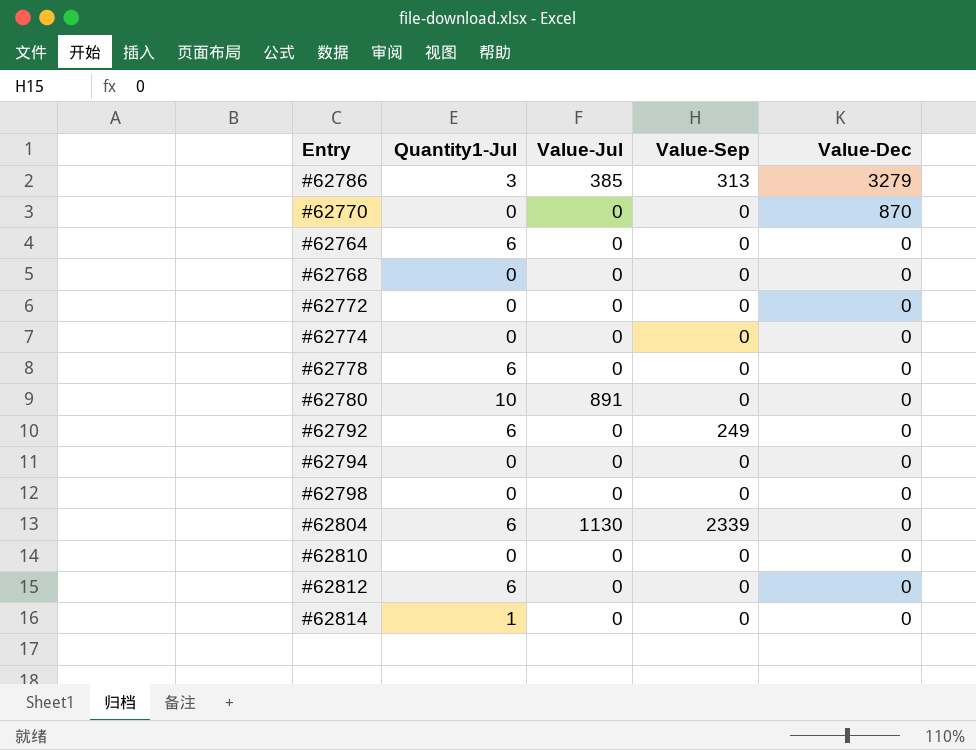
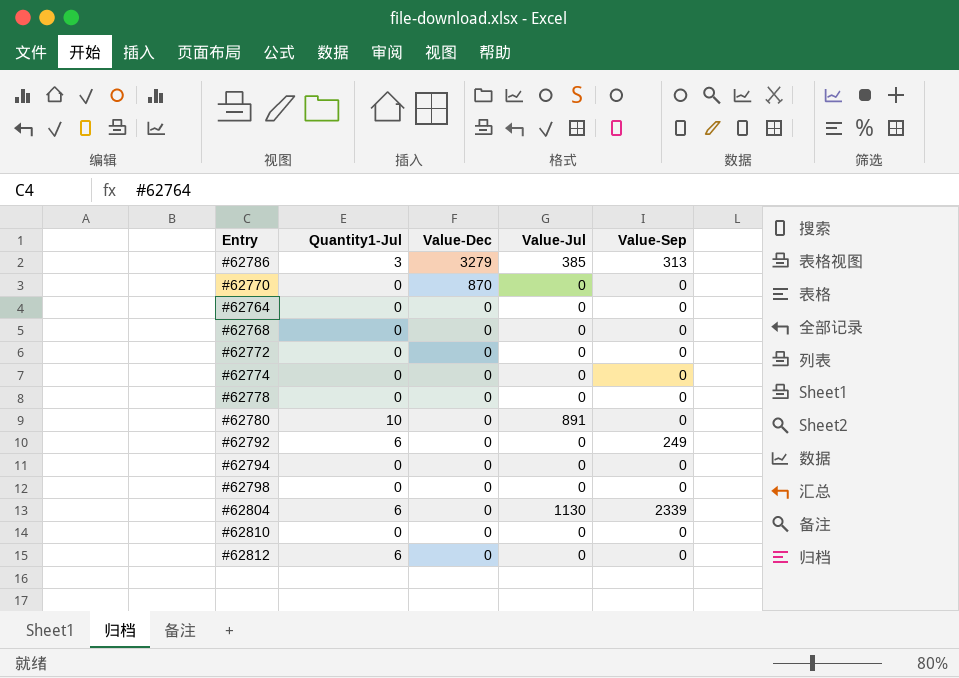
column Value-Dec | position: 5 -> 3
row #62814: 1 | 0 | 0 | 0 -> none
#62764 | Quantity1-Jul: 6 -> 0
#62778 | Quantity1-Jul: 6 -> 0

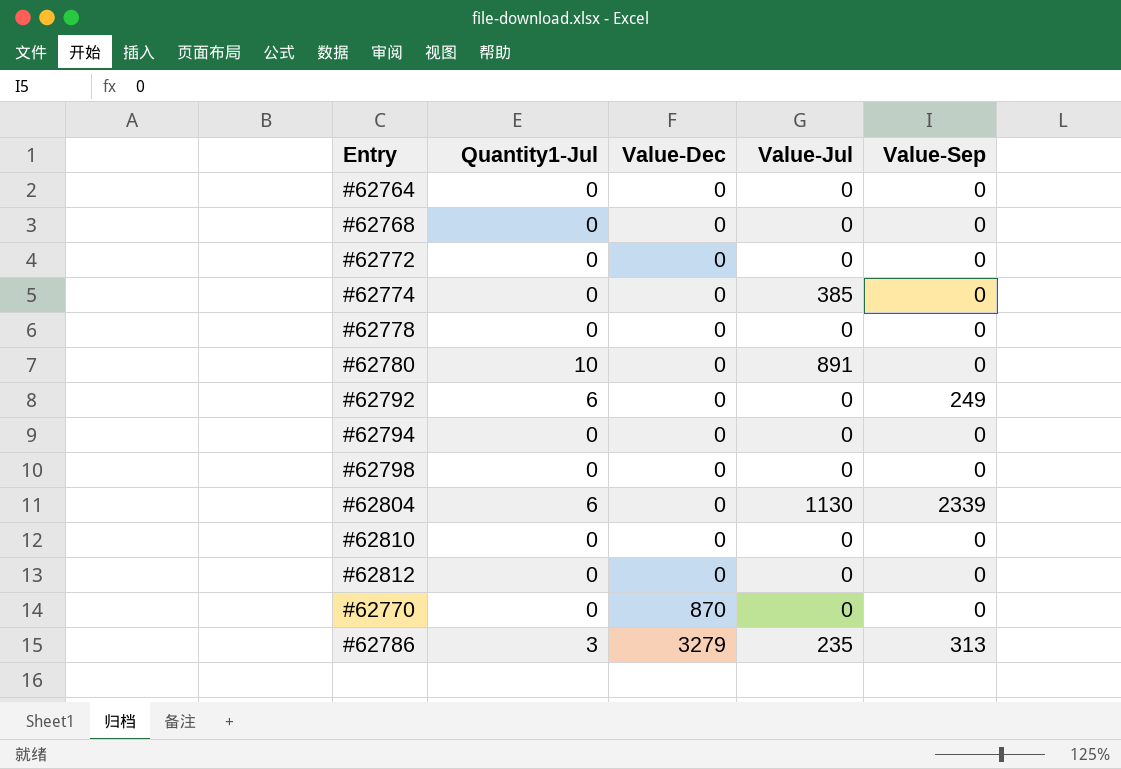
row order: Value-Dec descending -> Value-Dec ascending
#62774 | Value-Jul: 0 -> 385
#62812 | Quantity1-Jul: 6 -> 0
#62786 | Value-Jul: 385 -> 235

